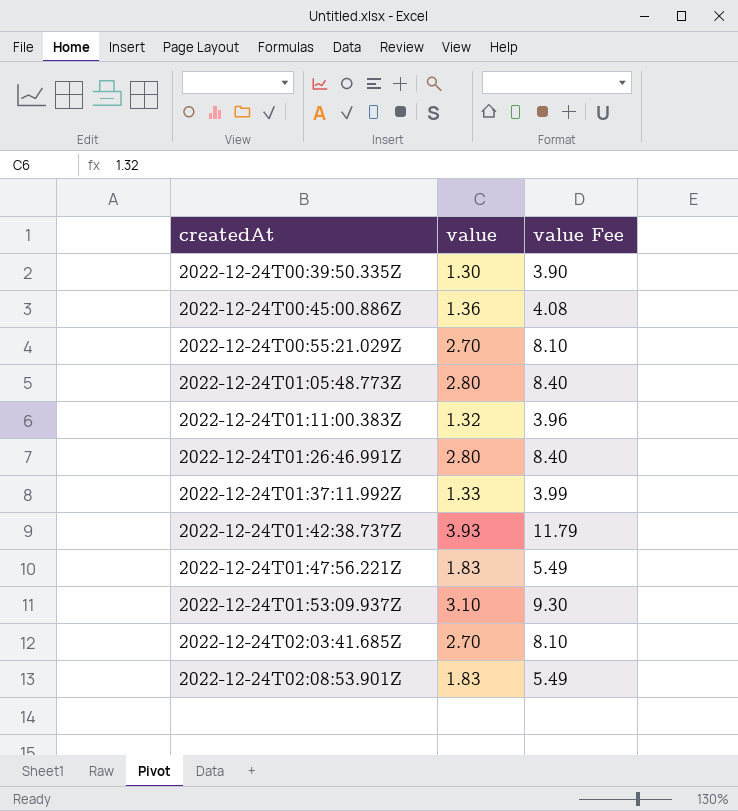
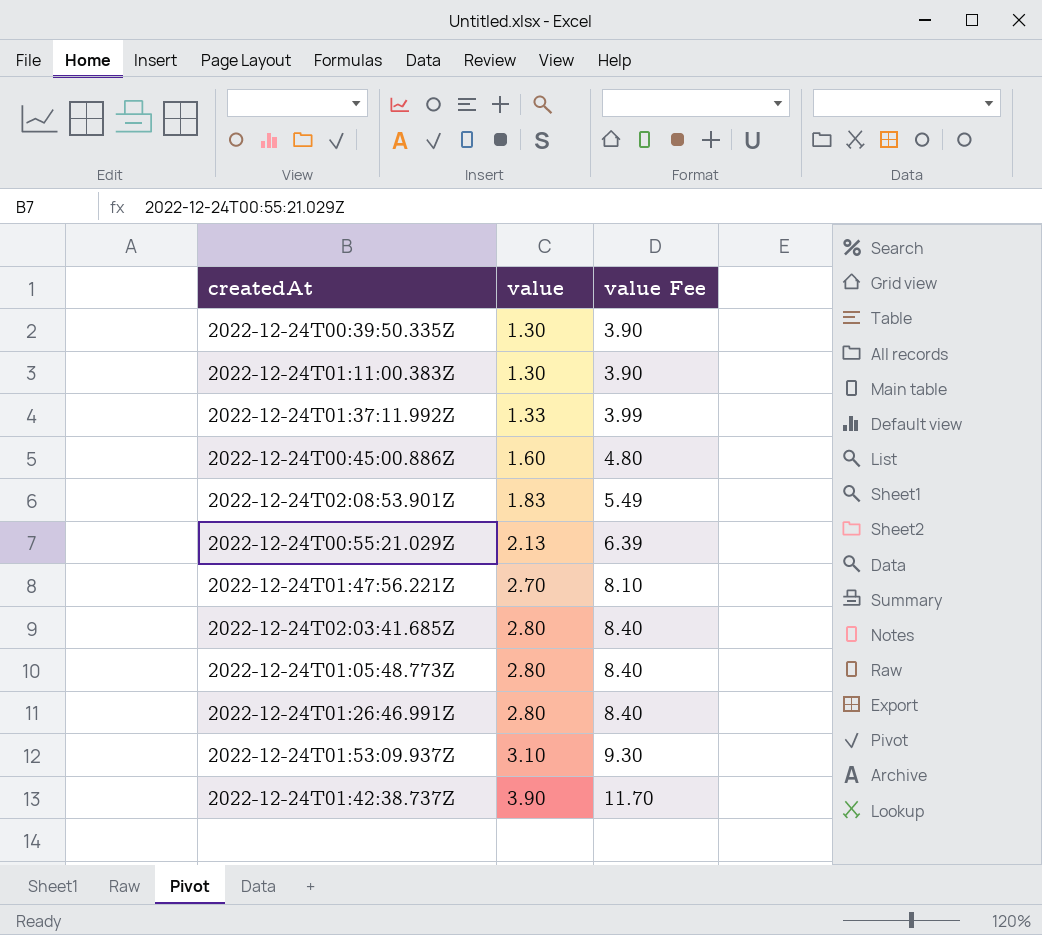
row order: createdAt ascending -> value ascending
2022-12-24T01:11:00.383Z | value: 1.32 -> 1.30
2022-12-24T01:11:00.383Z | value Fee: 3.96 -> 3.90
2022-12-24T00:45:00.886Z | value: 1.36 -> 1.60
2022-12-24T00:45:00.886Z | value Fee: 4.08 -> 4.80
2022-12-24T00:55:21.029Z | value: 2.70 -> 2.13
2022-12-24T00:55:21.029Z | value Fee: 8.10 -> 6.39
2022-12-24T01:47:56.221Z | value: 1.83 -> 2.70
2022-12-24T01:47:56.221Z | value Fee: 5.49 -> 8.10
2022-12-24T02:03:41.685Z | value: 2.70 -> 2.80
2022-12-24T02:03:41.685Z | value Fee: 8.10 -> 8.40
2022-12-24T01:42:38.737Z | value: 3.93 -> 3.90
2022-12-24T01:42:38.737Z | value Fee: 11.79 -> 11.70

